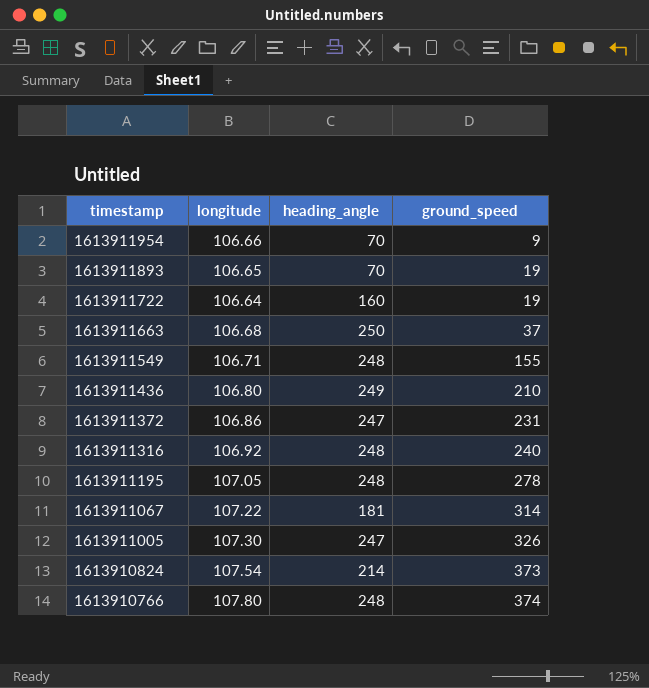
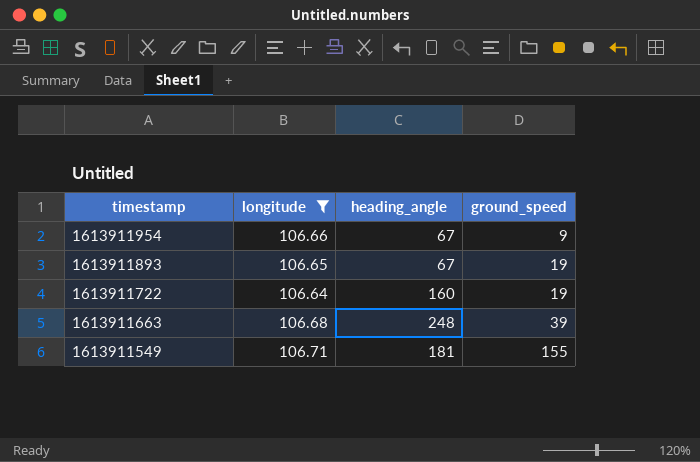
filter: none -> longitude <= 106.71
1613911954 | heading_angle: 70 -> 67
1613911893 | heading_angle: 70 -> 67
1613911663 | heading_angle: 250 -> 248
1613911663 | ground_speed: 37 -> 39
1613911549 | heading_angle: 248 -> 181

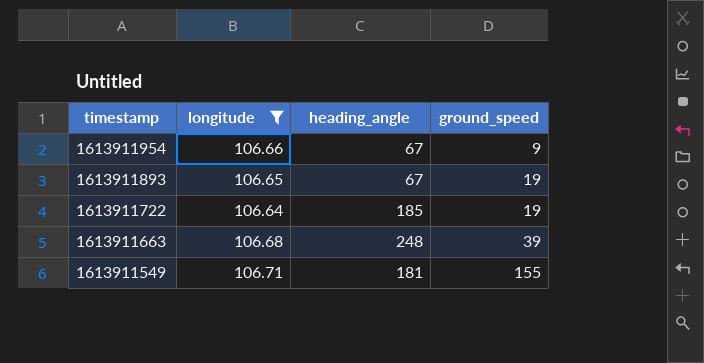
1613911722 | heading_angle: 160 -> 185

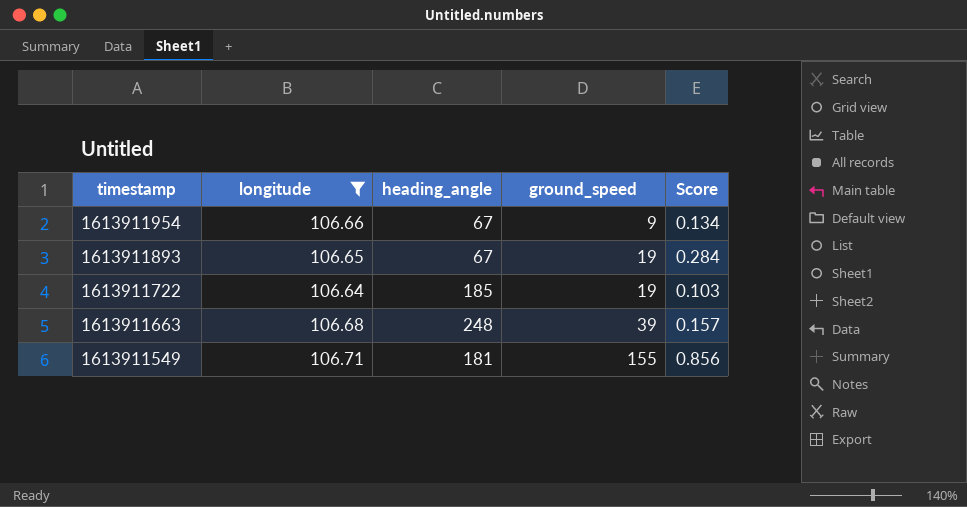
column Score | formula: none -> [ground_speed] / [heading_angle]

